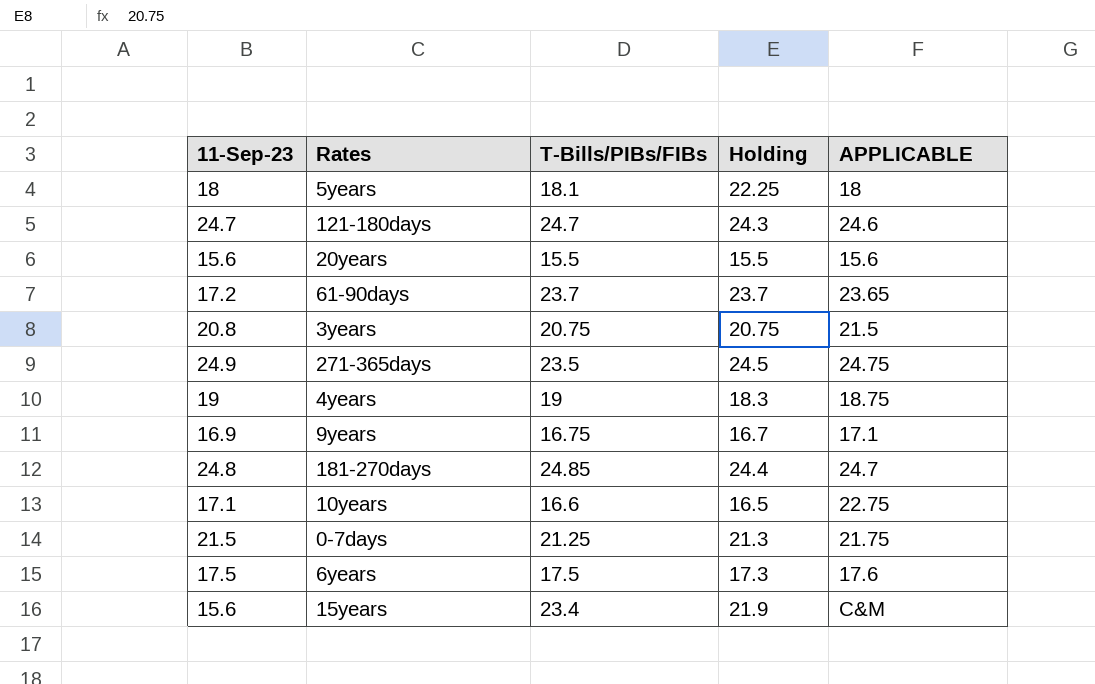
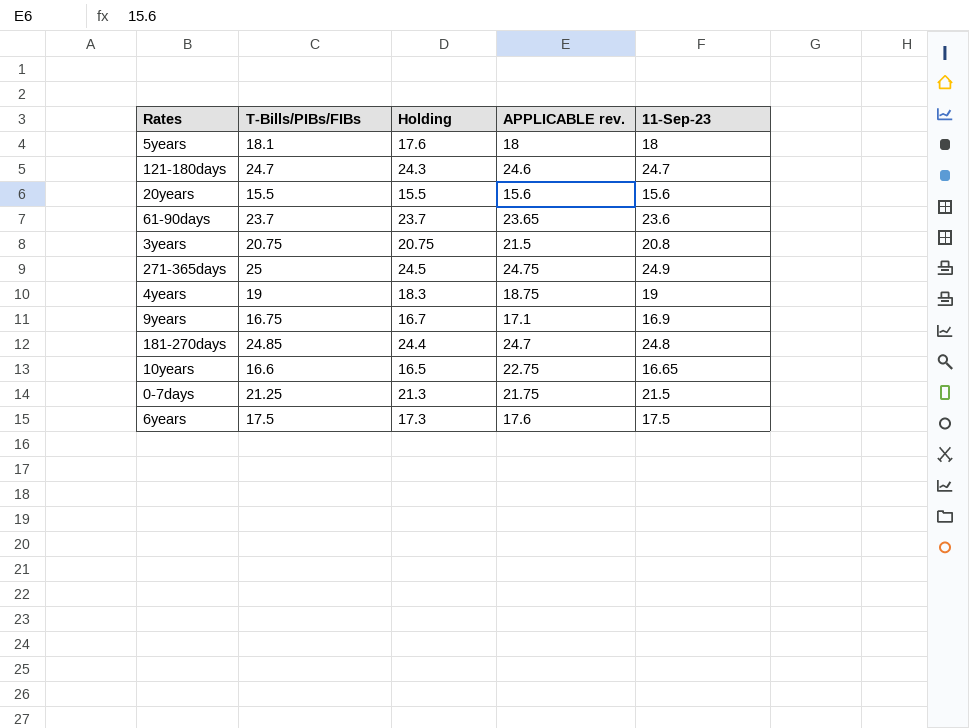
column name: APPLICABLE -> APPLICABLE rev.
column 11-Sep-23 | position: 1 -> 5
row 15years: 15.6 | 23.4 | 21.9 | C&M -> none
5years | Holding: 22.25 -> 17.6
61-90days | 11-Sep-23: 17.2 -> 23.6
271-365days | T-Bills/PIBs/FIBs: 23.5 -> 25
10years | 11-Sep-23: 17.1 -> 16.65

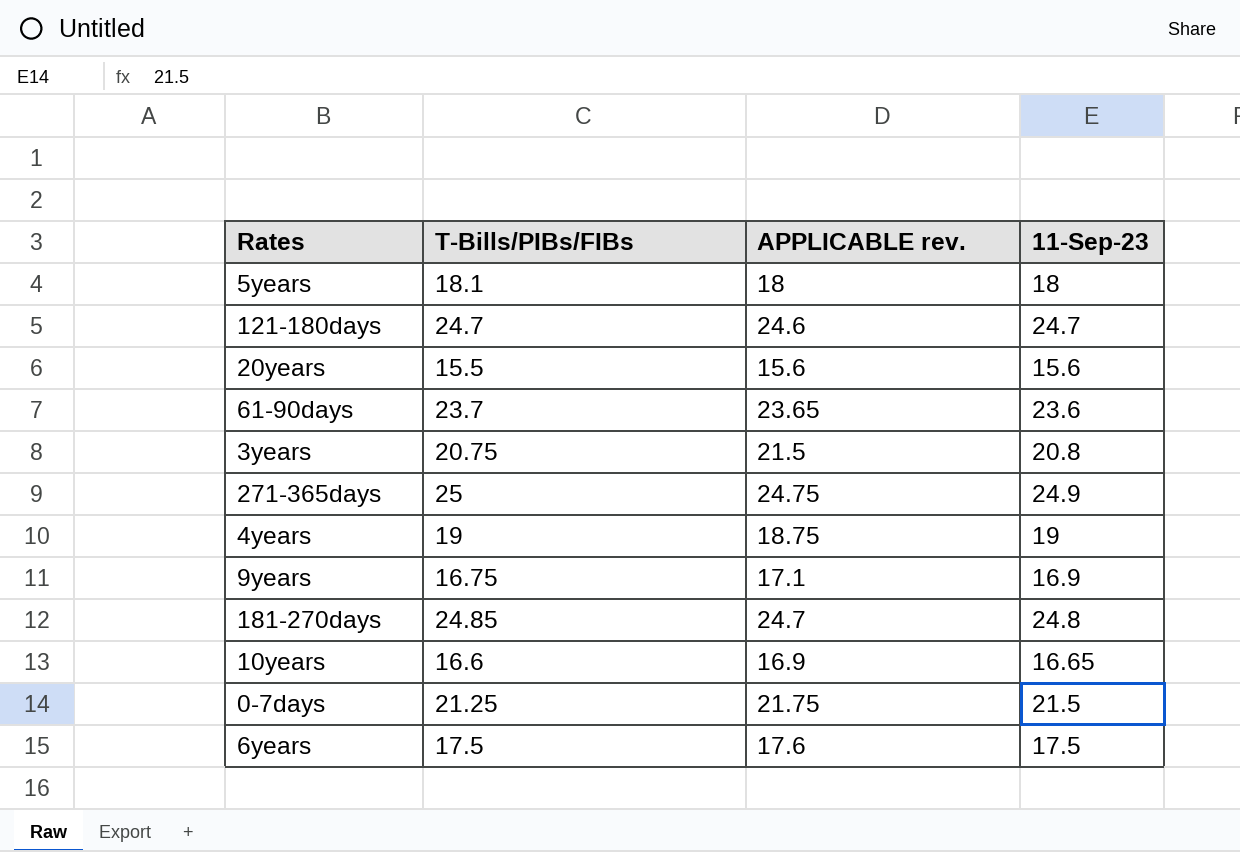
column Holding | position: 3 -> none
10years | APPLICABLE rev.: 22.75 -> 16.9

